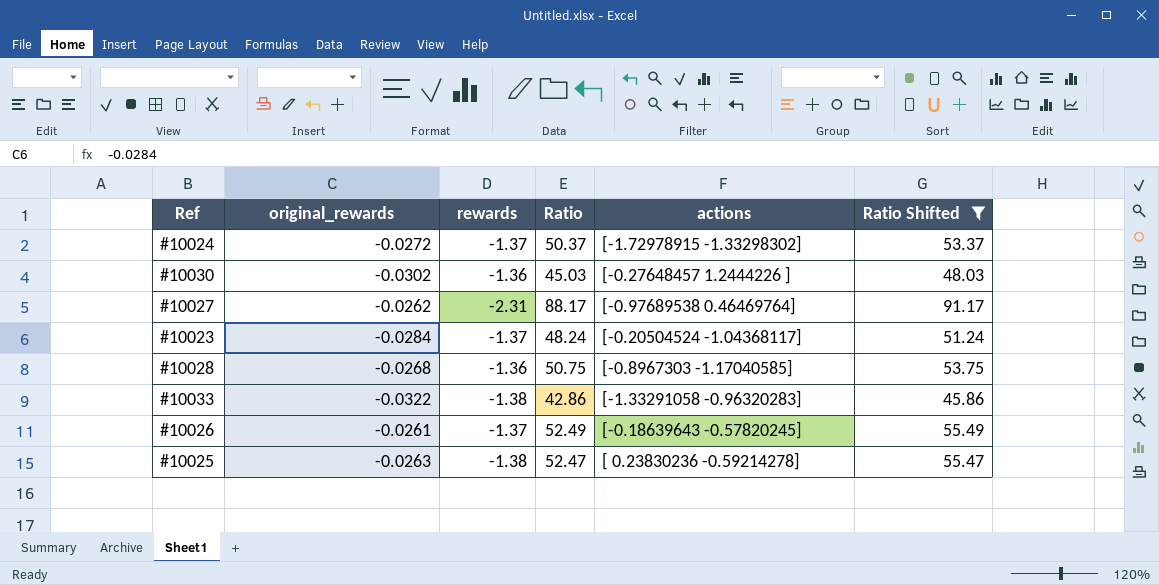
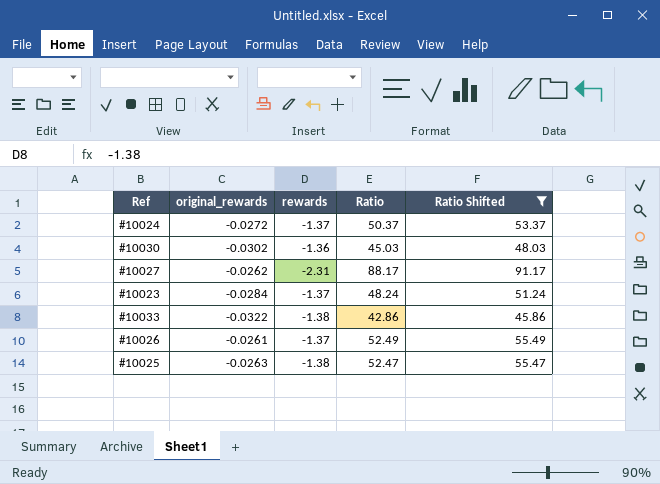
column actions | position: 5 -> none
row #10028: -0.0268 | -1.36 | 50.75 | [-0.8967303 -1.17040585] | 53.75 -> none

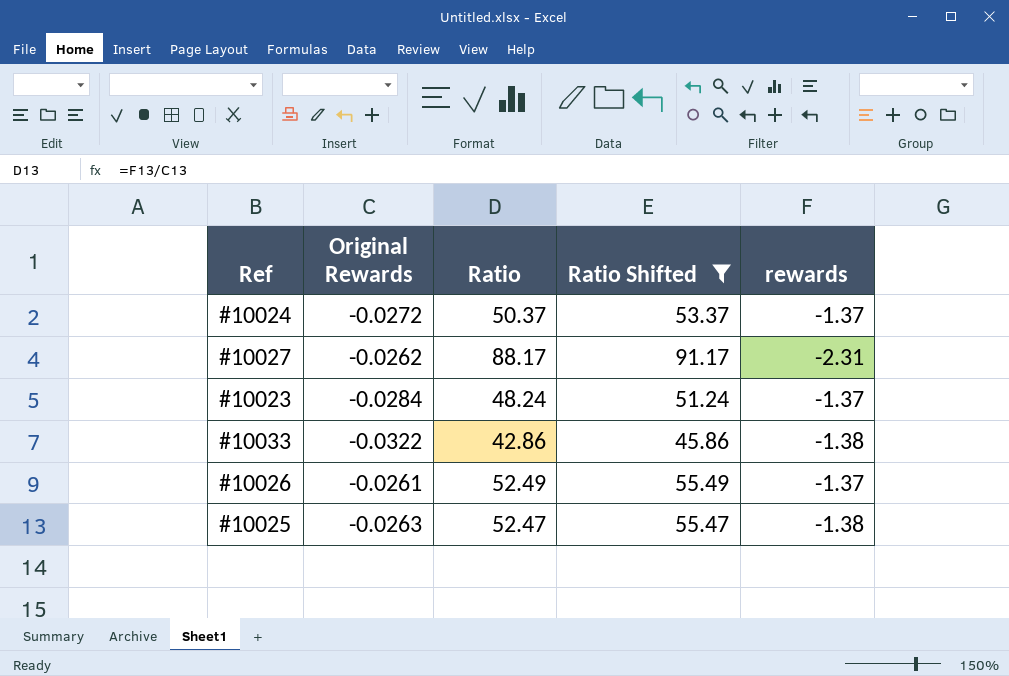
column name: original_rewards -> Original Rewards
column rewards | position: 3 -> 5
row #10030: -0.0302 | -1.36 | 45.03 | 48.03 -> none

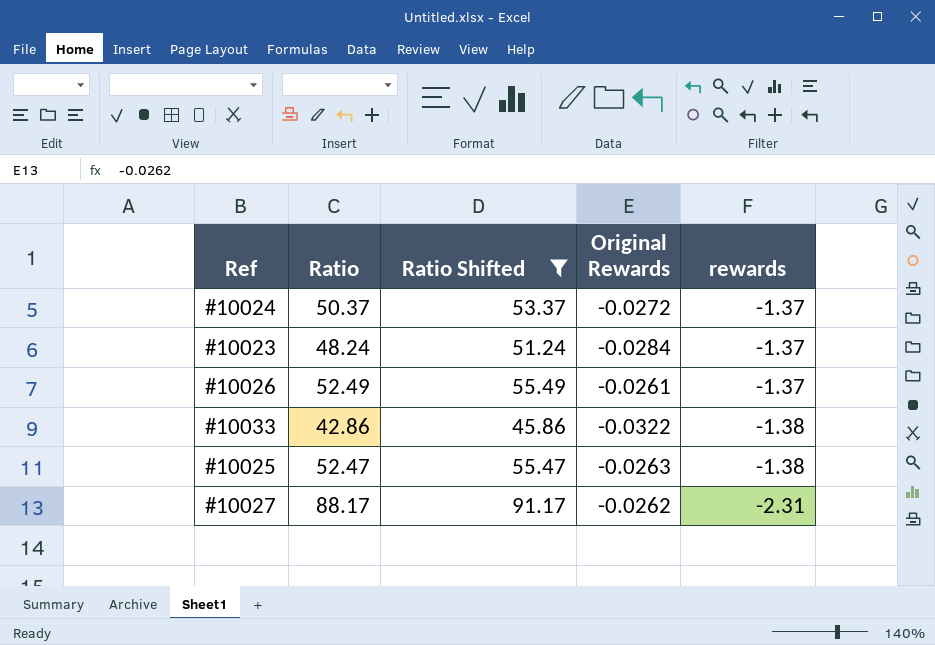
row order: none -> rewards descending
column Original Rewards | position: 2 -> 4

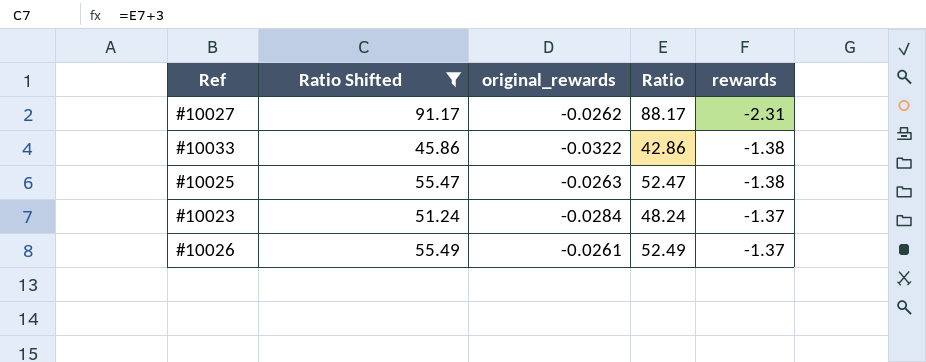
row order: rewards descending -> rewards ascending
column name: Original Rewards -> original_rewards
column Ratio | position: 2 -> 4
row #10024: 50.37 | 53.37 | -0.0272 | -1.37 -> none

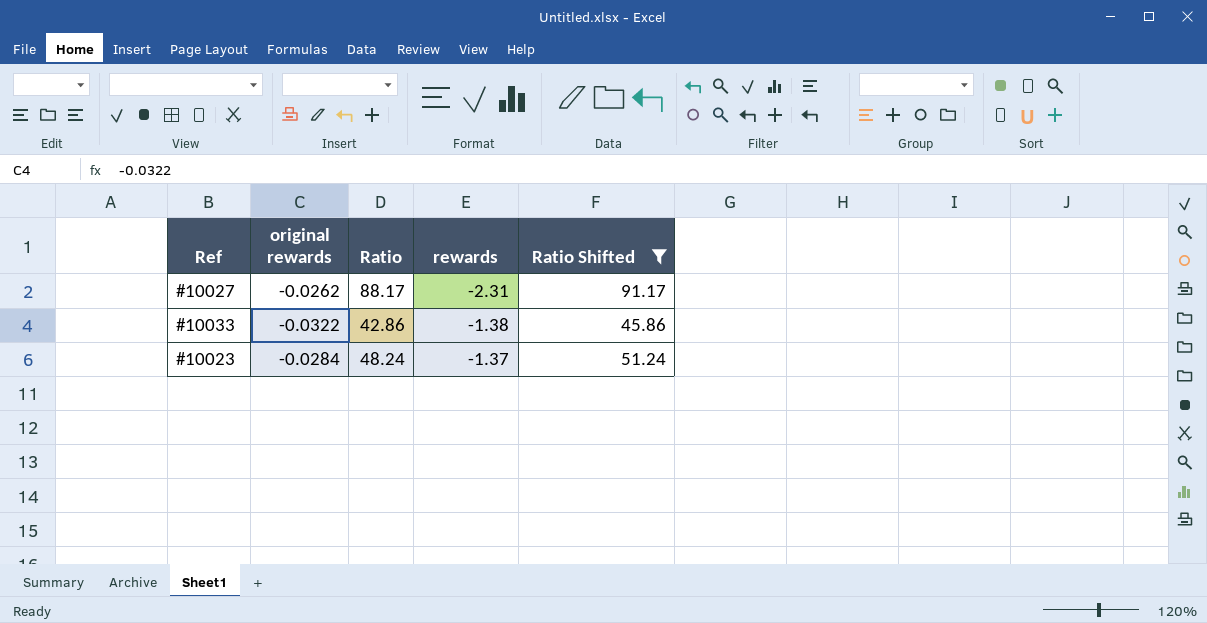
column name: original_rewards -> original rewards
column Ratio Shifted | position: 2 -> 5
row #10025: 55.47 | -0.0263 | 52.47 | -1.38 -> none
row #10026: 55.49 | -0.0261 | 52.49 | -1.37 -> none

